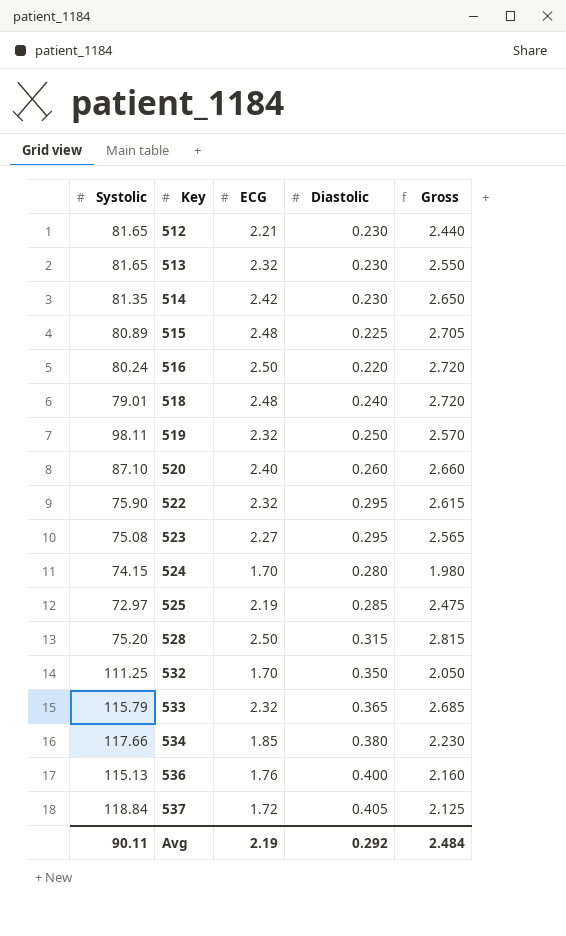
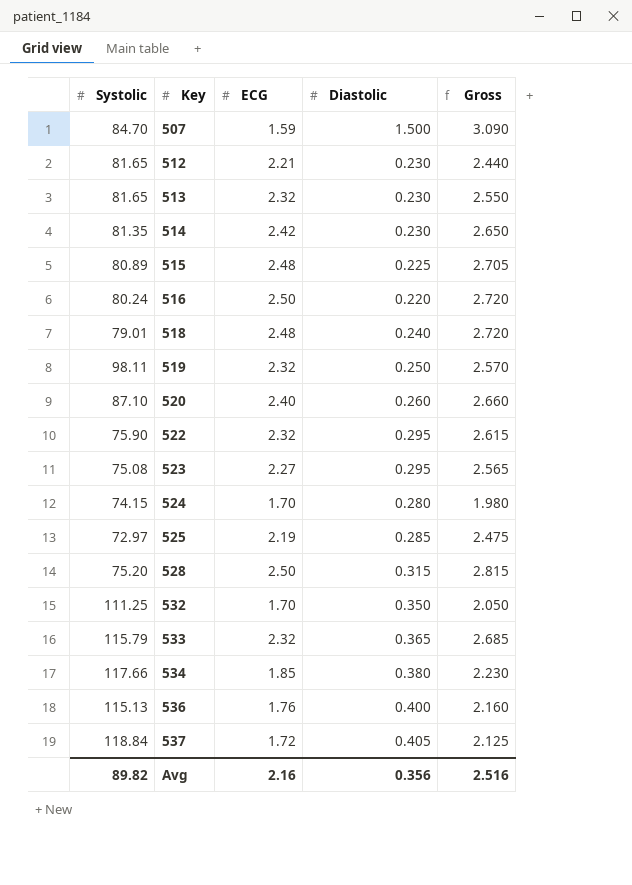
row 507: none -> 84.70 | 1.59 | 1.500 | 3.090
Avg | Systolic: 90.11 -> 89.82
Avg | ECG: 2.19 -> 2.16
Avg | Diastolic: 0.292 -> 0.356
Avg | Gross: 2.484 -> 2.516

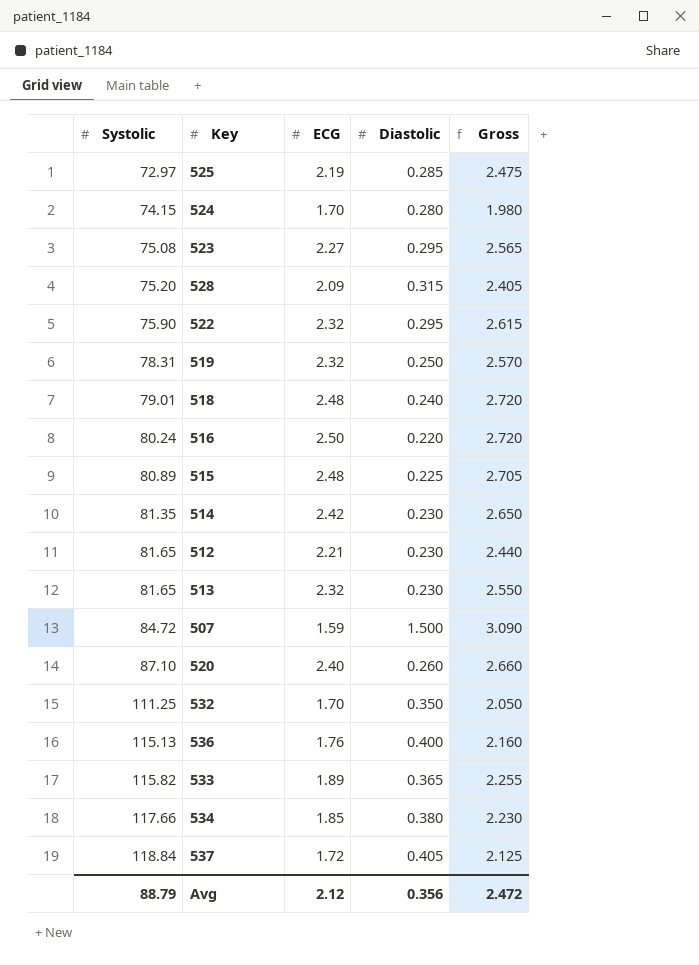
row order: Key ascending -> Systolic ascending
528 | ECG: 2.50 -> 2.09
528 | Gross: 2.815 -> 2.405
519 | Systolic: 98.11 -> 78.31
507 | Systolic: 84.70 -> 84.72
533 | Systolic: 115.79 -> 115.82
533 | ECG: 2.32 -> 1.89
533 | Gross: 2.685 -> 2.255
Avg | Systolic: 89.82 -> 88.79
Avg | ECG: 2.16 -> 2.12
Avg | Gross: 2.516 -> 2.472

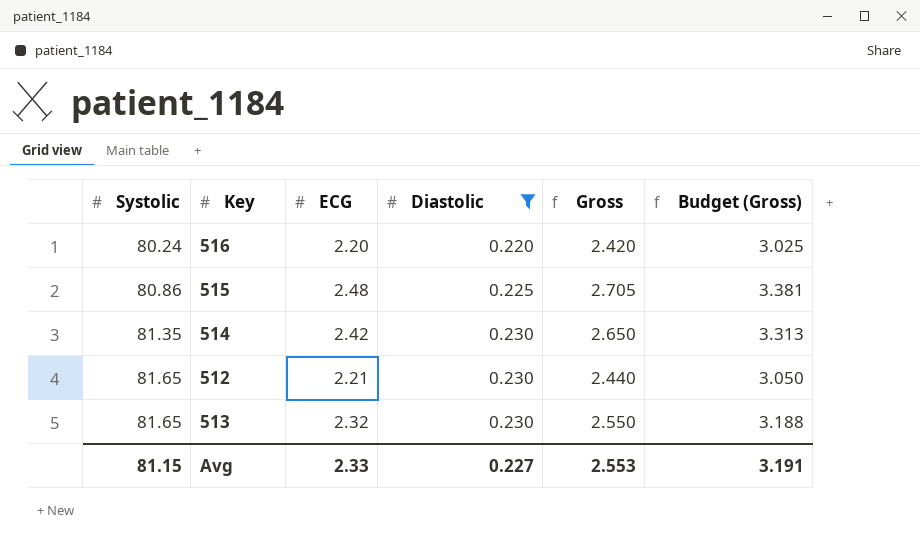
filter: none -> Diastolic <= 0.230
column Budget (Gross) | formula: none -> [Gross] * 1.25
516 | ECG: 2.50 -> 2.20
516 | Gross: 2.720 -> 2.420
515 | Systolic: 80.89 -> 80.86
Avg | Systolic: 88.79 -> 81.15
Avg | ECG: 2.12 -> 2.33
Avg | Diastolic: 0.356 -> 0.227
Avg | Gross: 2.472 -> 2.553

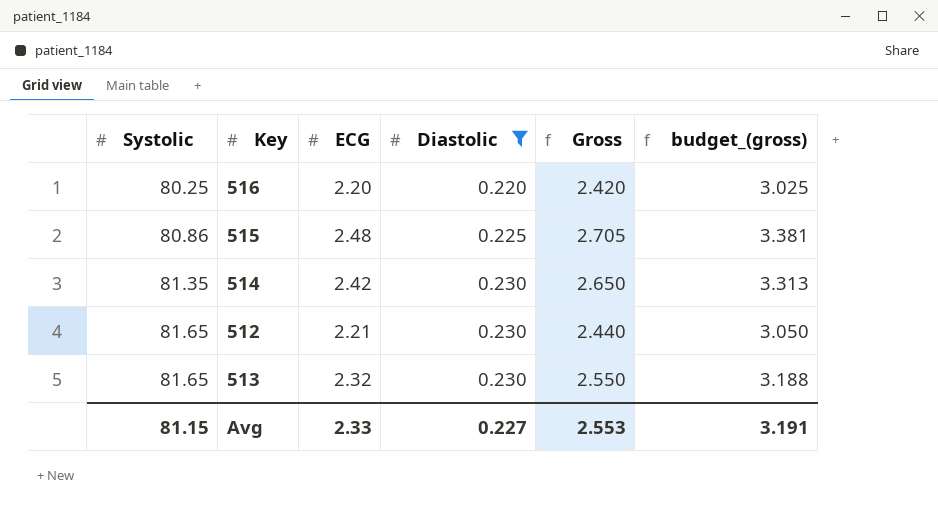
column name: Budget (Gross) -> budget_(gross)
516 | Systolic: 80.24 -> 80.25

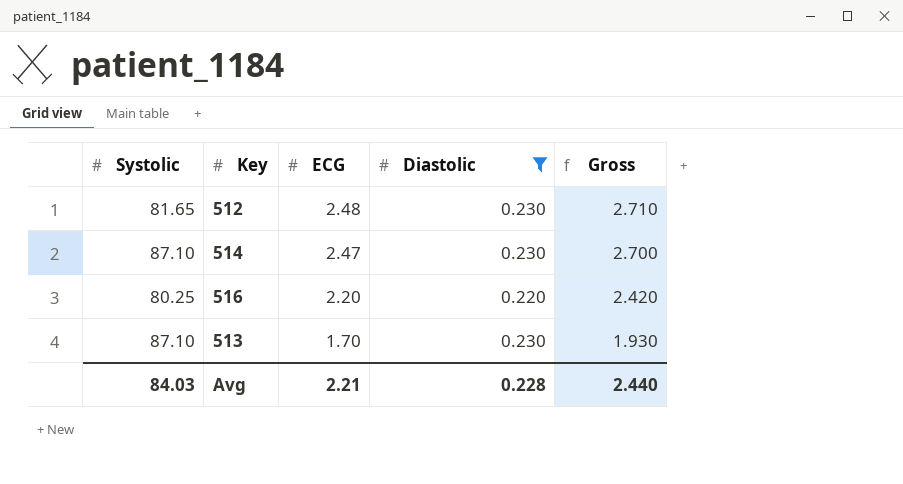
row order: Systolic ascending -> ECG descending
column budget_(gross) | formula: [Gross] * 1.25 -> none
row 515: 80.86 | 2.48 | 0.225 | 2.705 | 3.381 -> none
512 | ECG: 2.21 -> 2.48
512 | Gross: 2.440 -> 2.710
514 | Systolic: 81.35 -> 87.10
514 | ECG: 2.42 -> 2.47
514 | Gross: 2.650 -> 2.700
513 | Systolic: 81.65 -> 87.10
513 | ECG: 2.32 -> 1.70
513 | Gross: 2.550 -> 1.930
Avg | Systolic: 81.15 -> 84.03
Avg | ECG: 2.33 -> 2.21
Avg | Diastolic: 0.227 -> 0.228
Avg | Gross: 2.553 -> 2.440

